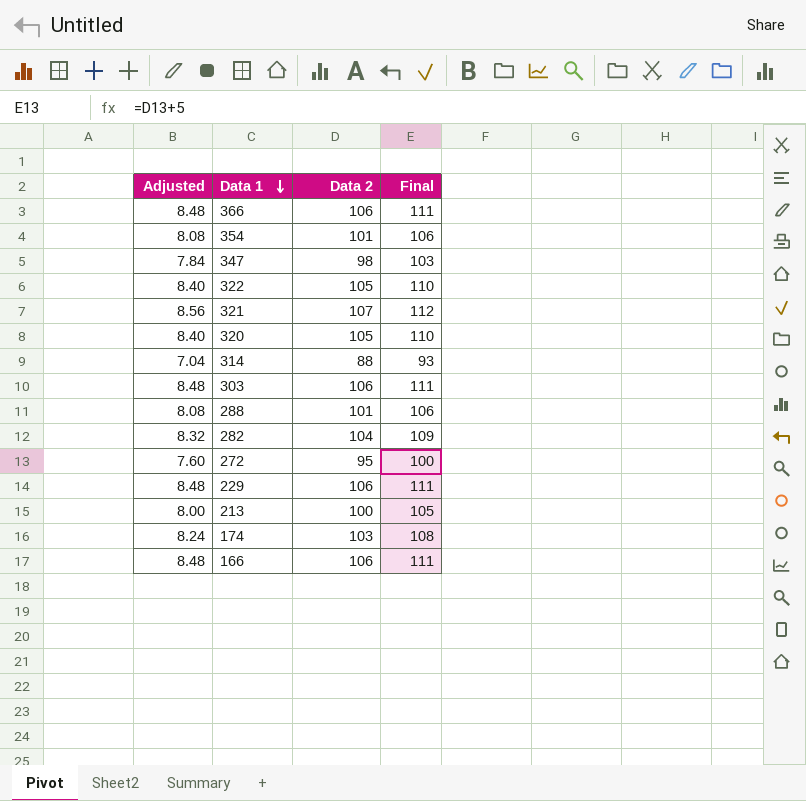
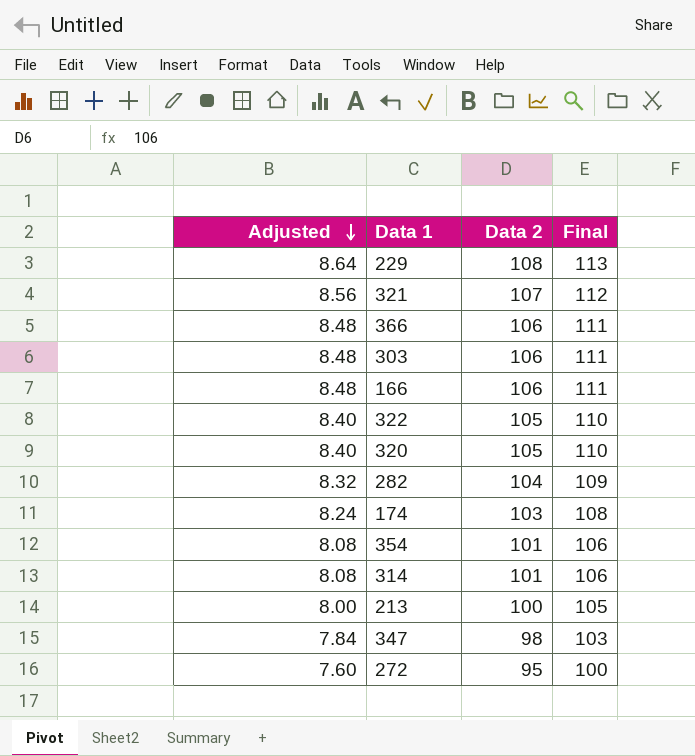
row order: Data 1 descending -> Adjusted descending
row 288: 8.08 | 101 | 106 -> none
229 | Adjusted: 8.48 -> 8.64
229 | Data 2: 106 -> 108
229 | Final: 111 -> 113
314 | Adjusted: 7.04 -> 8.08
314 | Data 2: 88 -> 101
314 | Final: 93 -> 106

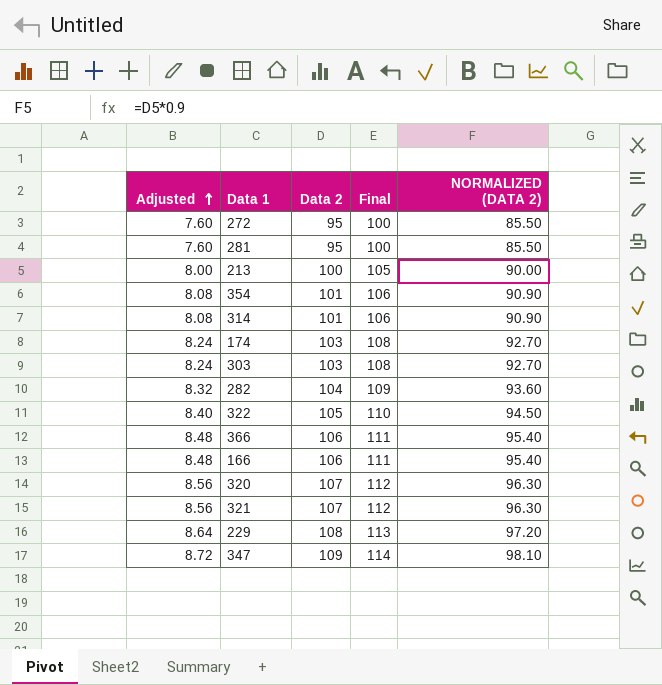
row order: Adjusted descending -> Adjusted ascending
column NORMALIZED (DATA 2) | formula: none -> [Data 2] * 0.9
row 281: none -> 7.60 | 95 | 100 | 85.50
303 | Adjusted: 8.48 -> 8.24
303 | Data 2: 106 -> 103
303 | Final: 111 -> 108
320 | Adjusted: 8.40 -> 8.56
320 | Data 2: 105 -> 107
320 | Final: 110 -> 112
347 | Adjusted: 7.84 -> 8.72
347 | Data 2: 98 -> 109
347 | Final: 103 -> 114

